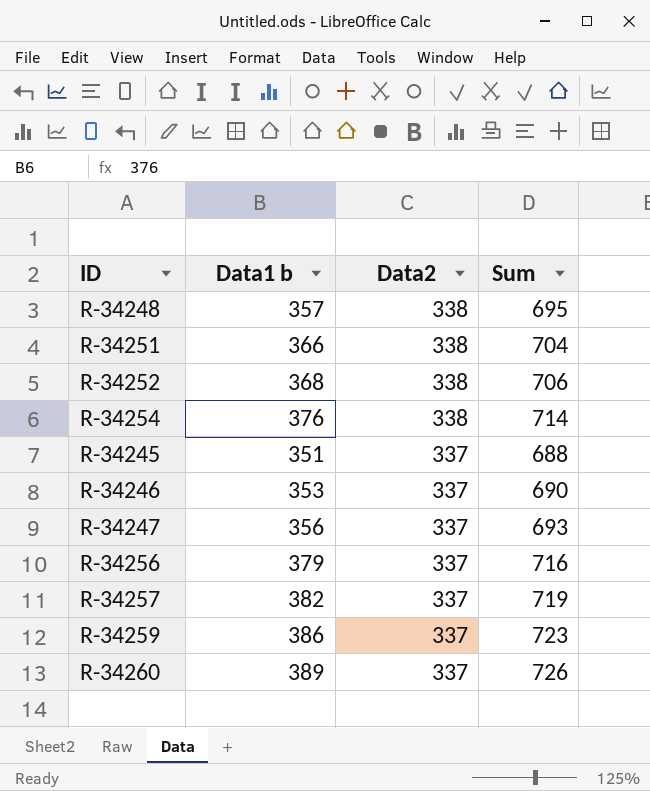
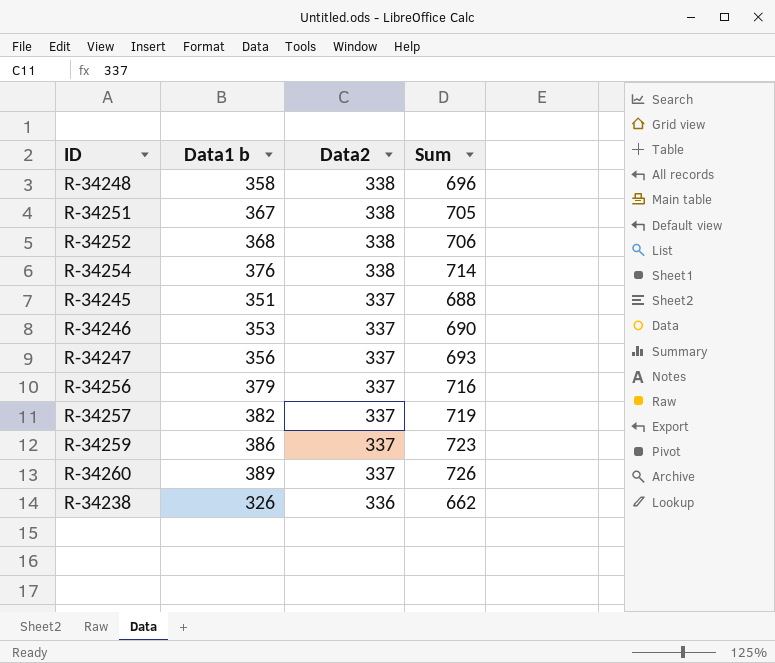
R-34248 | Data1 b: 357 -> 358
R-34248 | Sum: 695 -> 696
R-34251 | Data1 b: 366 -> 367
R-34251 | Sum: 704 -> 705
row R-34238: none -> 326 | 336 | 662

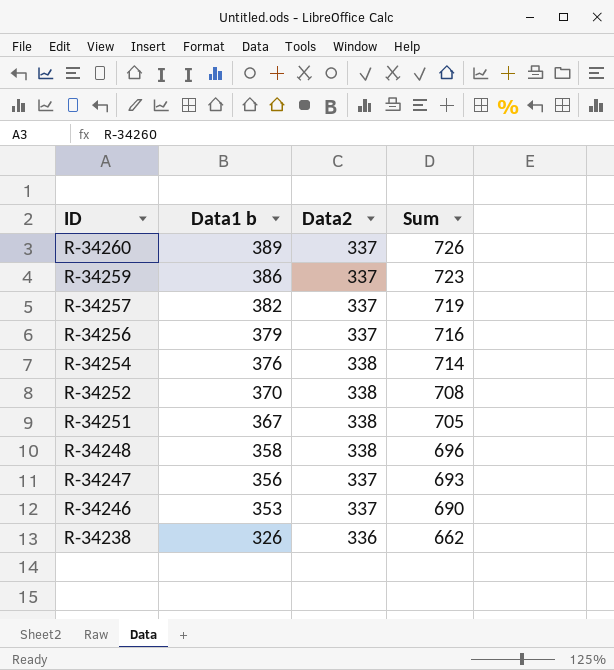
row order: Data2 descending -> ID descending
row R-34245: 351 | 337 | 688 -> none
R-34252 | Data1 b: 368 -> 370
R-34252 | Sum: 706 -> 708

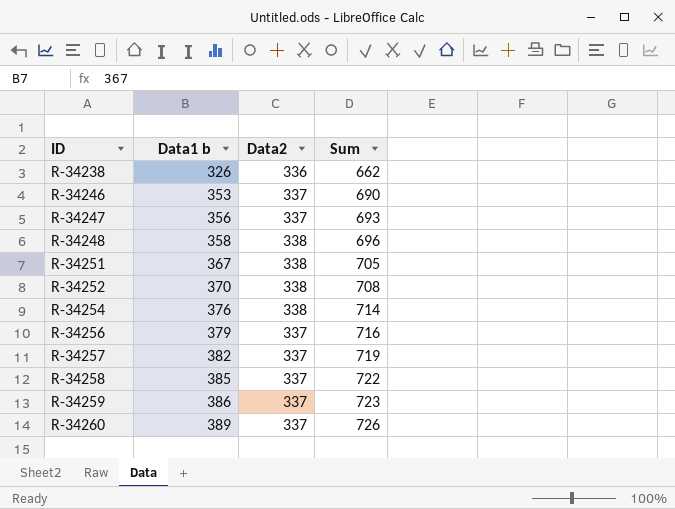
row order: ID descending -> ID ascending
row R-34258: none -> 385 | 337 | 722

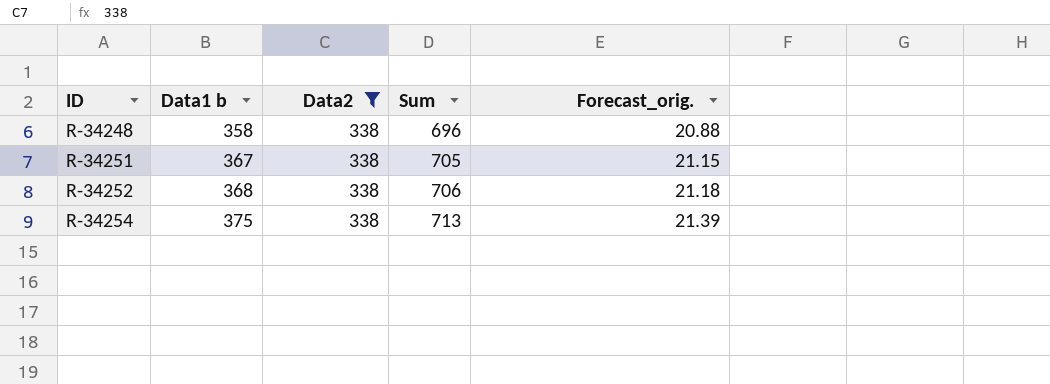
filter: none -> Data2 = 338
column Forecast_orig. | formula: none -> [Sum] * 0.03
R-34252 | Data1 b: 370 -> 368
R-34252 | Sum: 708 -> 706
R-34254 | Data1 b: 376 -> 375
R-34254 | Sum: 714 -> 713

